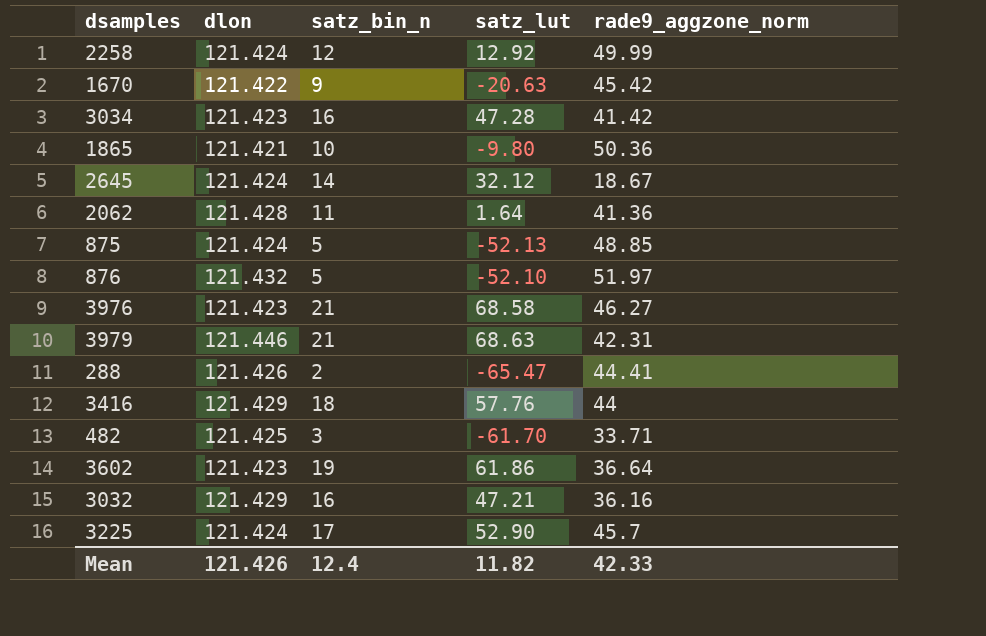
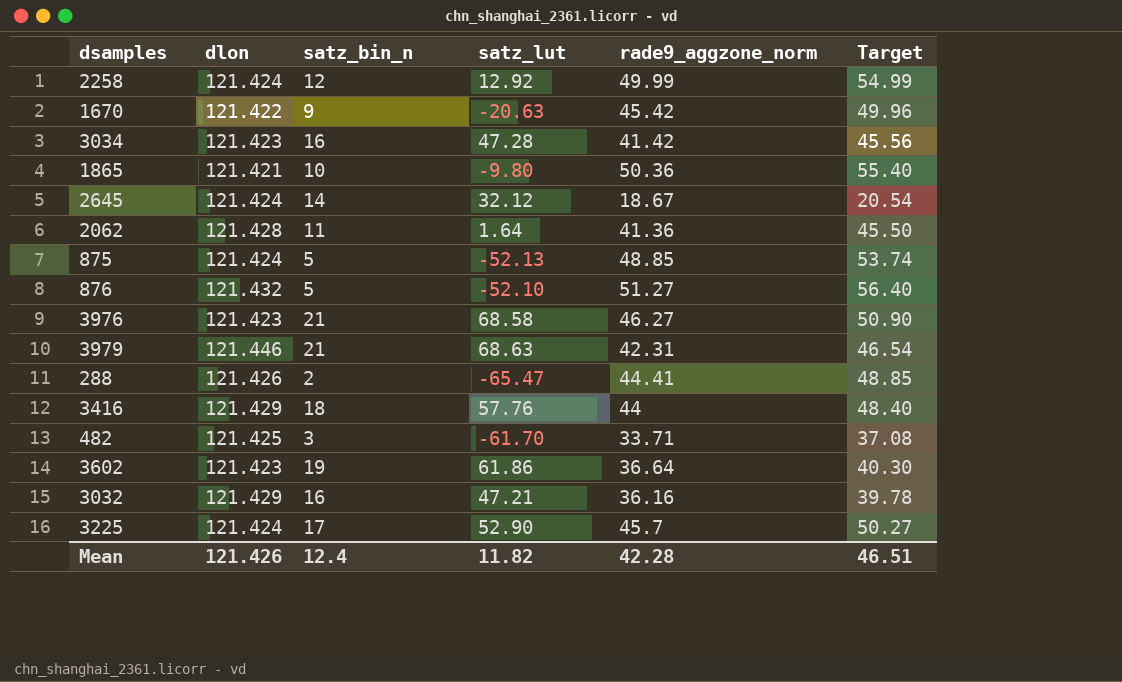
column Target | formula: none -> [rade9_aggzone_norm] * 1.1
876 | rade9_aggzone_norm: 51.97 -> 51.27
Mean | rade9_aggzone_norm: 42.33 -> 42.28

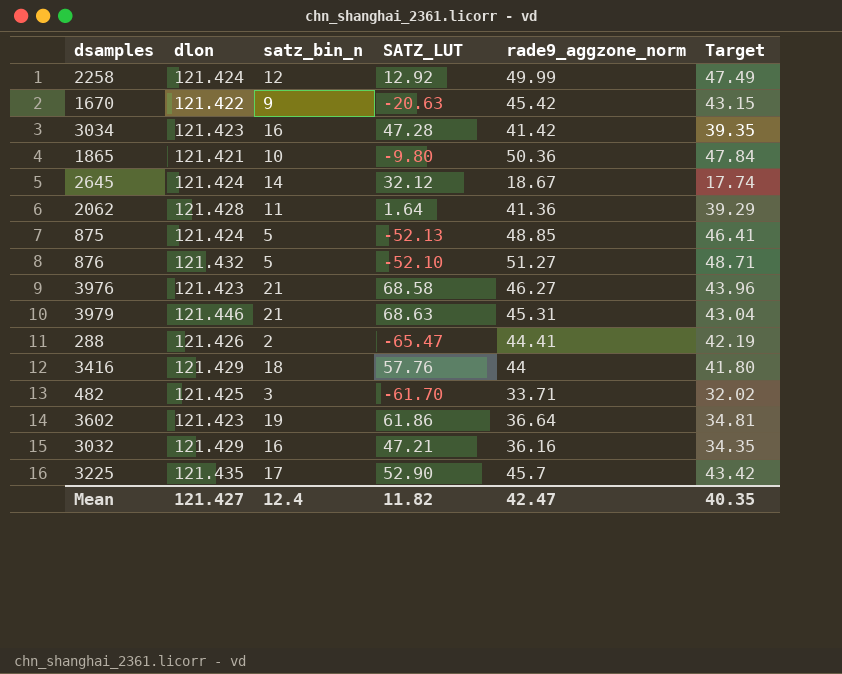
column name: satz_lut -> SATZ_LUT
column Target | formula: [rade9_aggzone_norm] * 1.1 -> [rade9_aggzone_norm] * 0.95
3979 | rade9_aggzone_norm: 42.31 -> 45.31
3225 | dlon: 121.424 -> 121.435
Mean | dlon: 121.426 -> 121.427
Mean | rade9_aggzone_norm: 42.28 -> 42.47
Mean | Target: 46.51 -> 40.35

